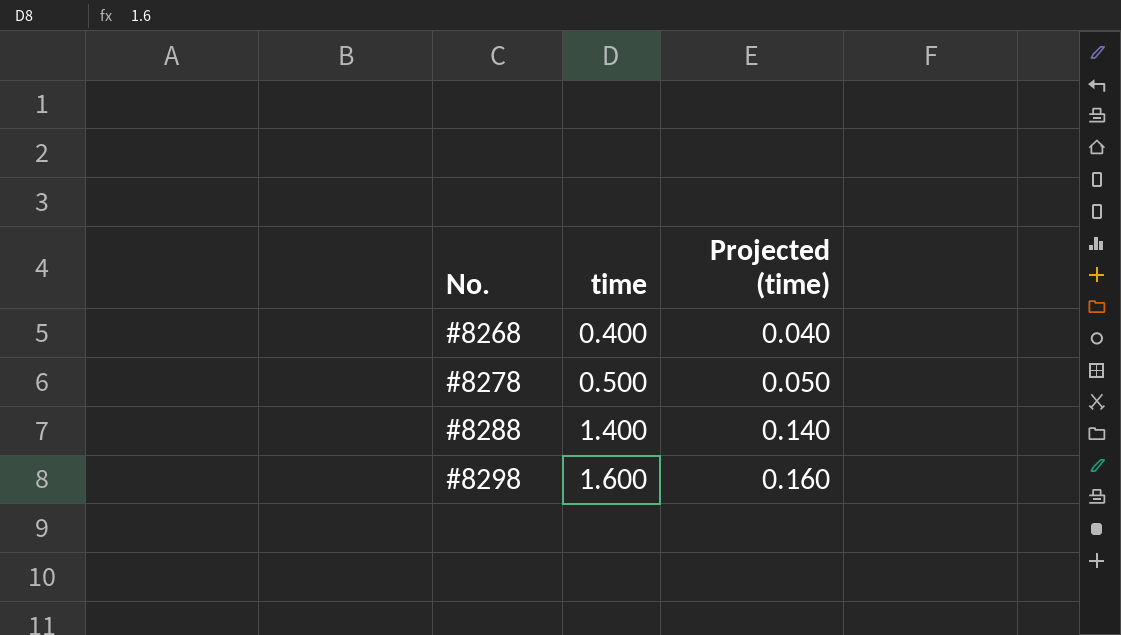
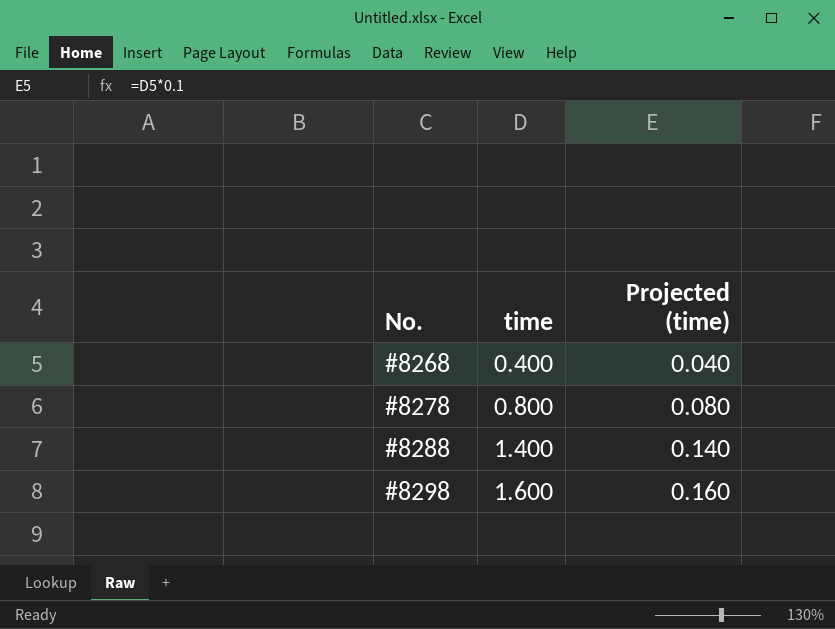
#8278 | time: 0.500 -> 0.800
#8278 | Projected (time): 0.050 -> 0.080

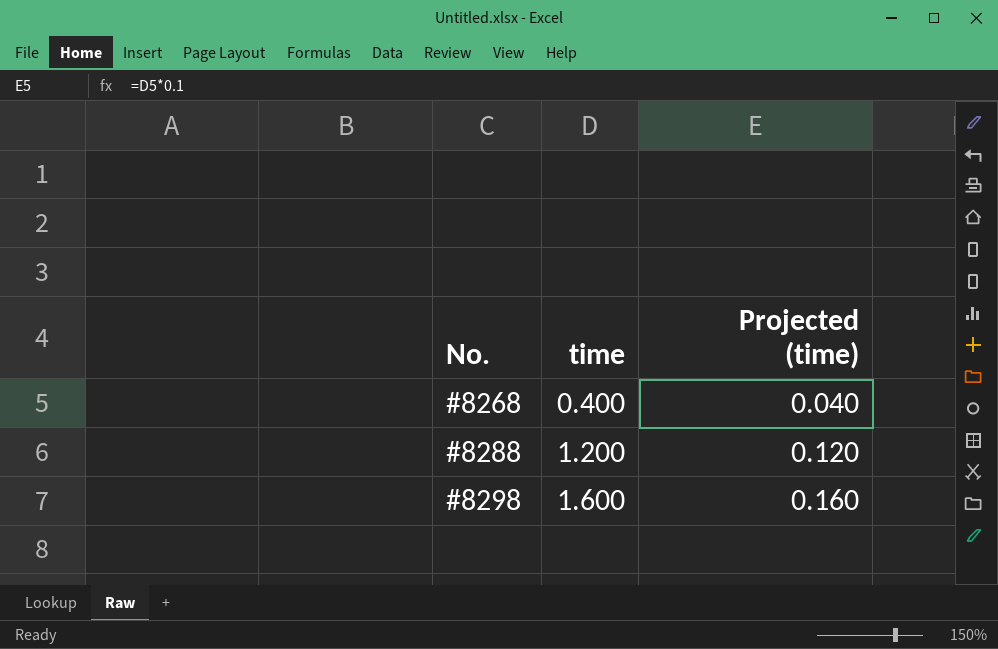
row #8278: 0.800 | 0.080 -> none
#8288 | time: 1.400 -> 1.200
#8288 | Projected (time): 0.140 -> 0.120

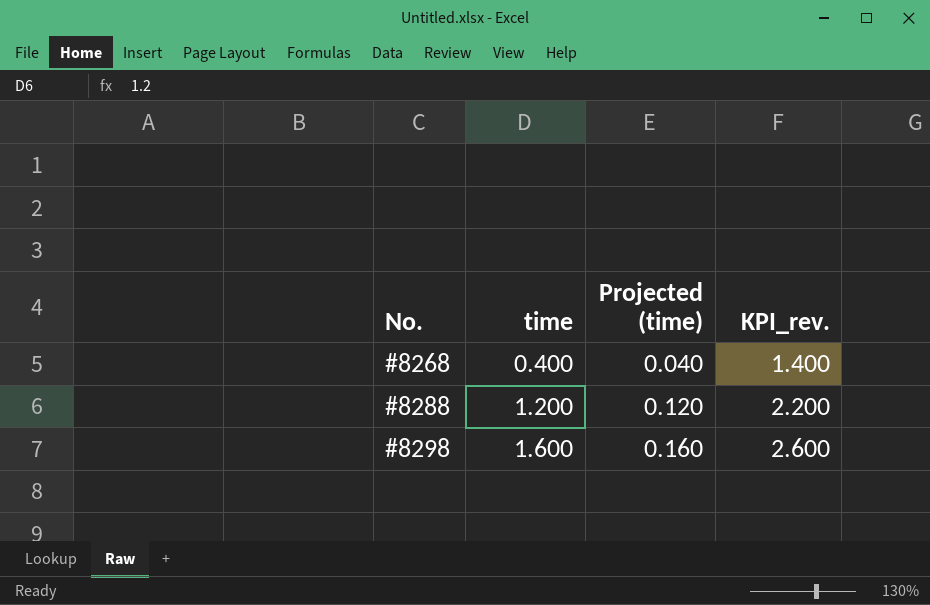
column KPI_rev. | formula: none -> [time] + 1

